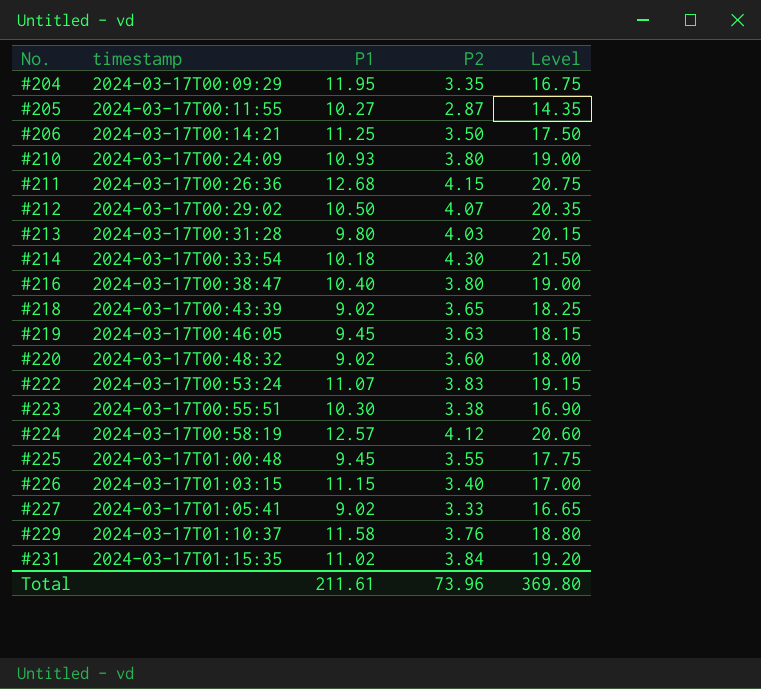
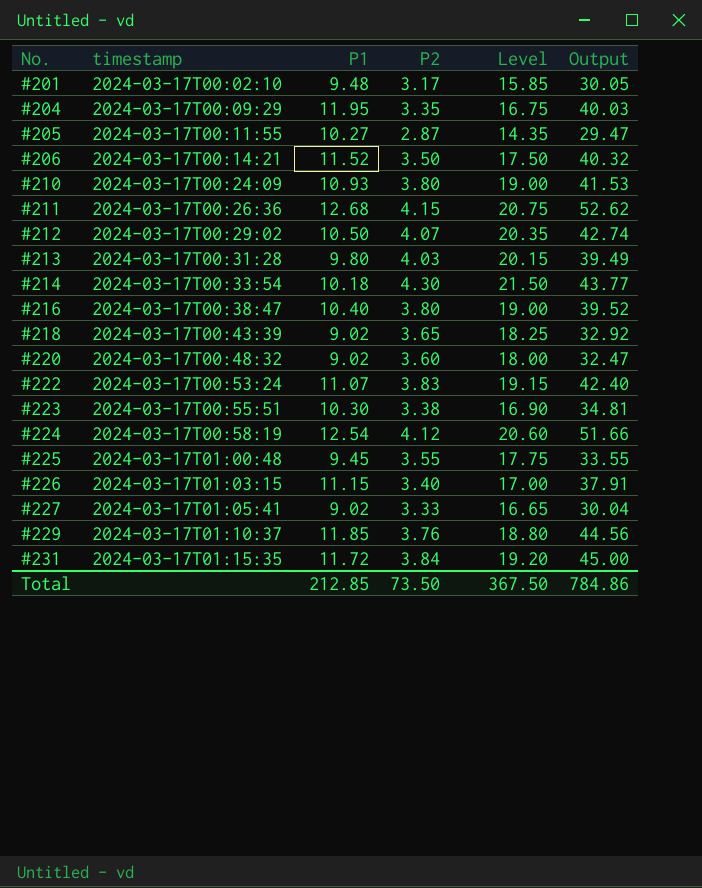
column Output | formula: none -> [P1] * [P2]
row #219: 2024-03-17T00:46:05 | 9.45 | 3.63 | 18.15 -> none
row #201: none -> 2024-03-17T00:02:10 | 9.48 | 3.17 | 15.85 | 30.05
#206 | P1: 11.25 -> 11.52
#224 | P1: 12.57 -> 12.54
#229 | P1: 11.58 -> 11.85
#231 | P1: 11.02 -> 11.72
Total | P1: 211.61 -> 212.85
Total | P2: 73.96 -> 73.50
Total | Level: 369.80 -> 367.50

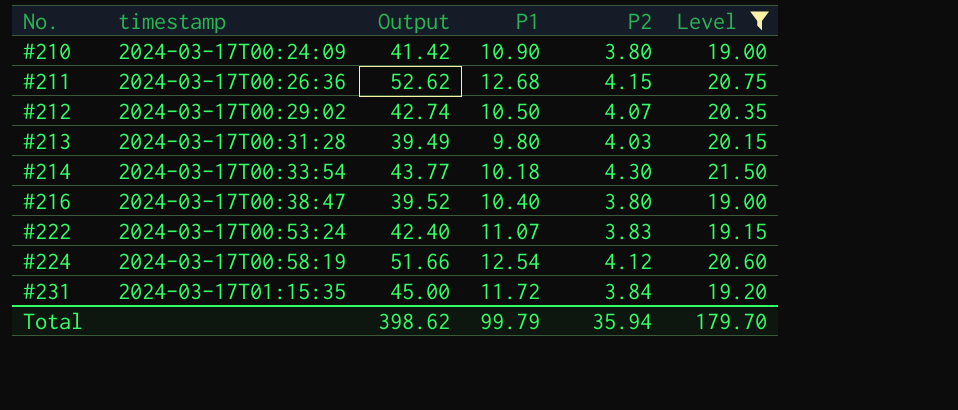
filter: none -> Level >= 19.00
column Output | position: 6 -> 3
#210 | Output: 41.53 -> 41.42
#210 | P1: 10.93 -> 10.90
Total | Output: 784.86 -> 398.62
Total | P1: 212.85 -> 99.79
Total | P2: 73.50 -> 35.94
Total | Level: 367.50 -> 179.70

